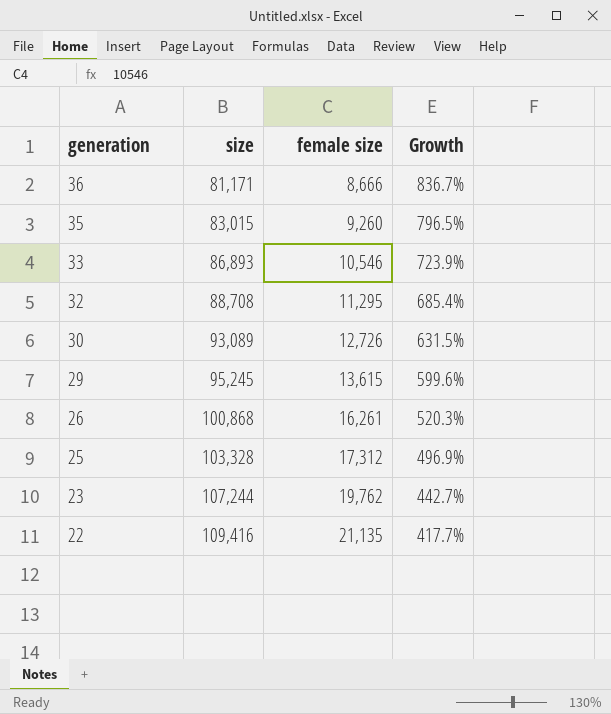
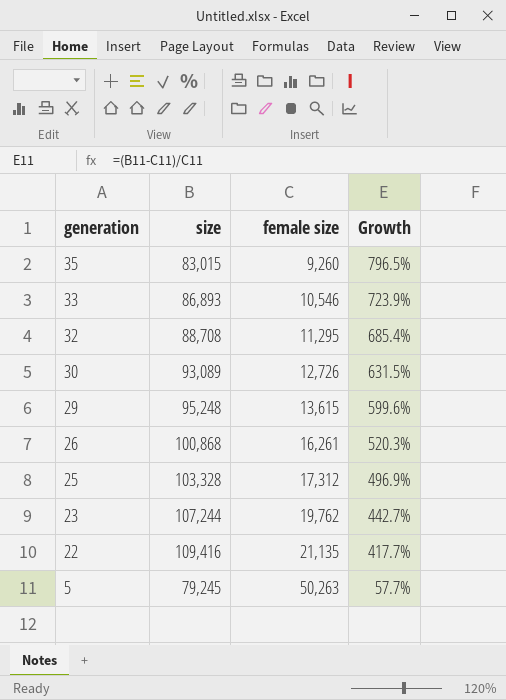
row 36: 81,171 | 8,666 | 836.7% -> none
29 | size: 95,245 -> 95,248
row 5: none -> 79,245 | 50,263 | 57.7%

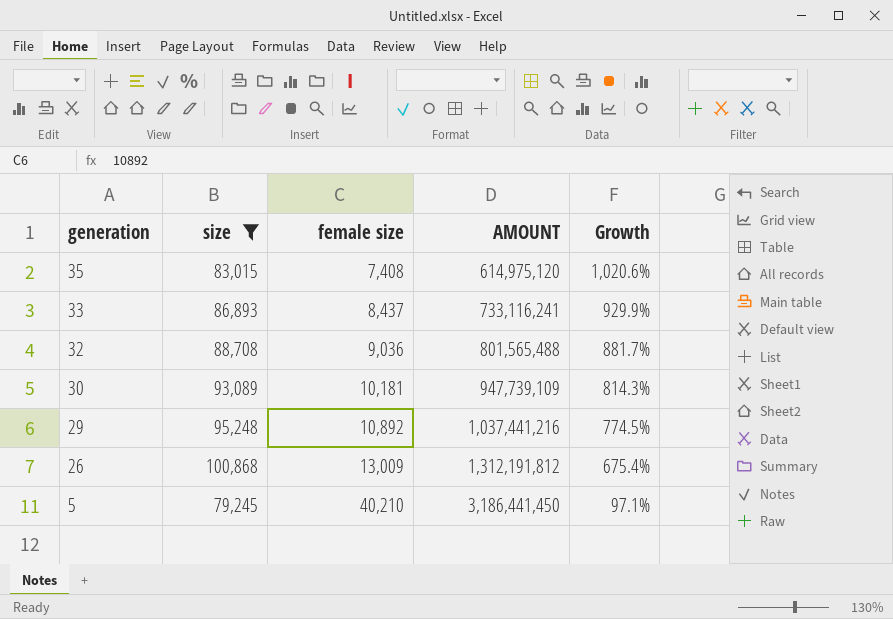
filter: none -> size <= 100,868
column AMOUNT | formula: none -> [size] * [female size]
35 | female size: 9,260 -> 7,408
35 | Growth: 796.5% -> 1,020.6%
33 | female size: 10,546 -> 8,437
33 | Growth: 723.9% -> 929.9%
32 | female size: 11,295 -> 9,036
32 | Growth: 685.4% -> 881.7%
30 | female size: 12,726 -> 10,181
30 | Growth: 631.5% -> 814.3%
29 | female size: 13,615 -> 10,892
29 | Growth: 599.6% -> 774.5%
26 | female size: 16,261 -> 13,009
26 | Growth: 520.3% -> 675.4%
5 | female size: 50,263 -> 40,210
5 | Growth: 57.7% -> 97.1%

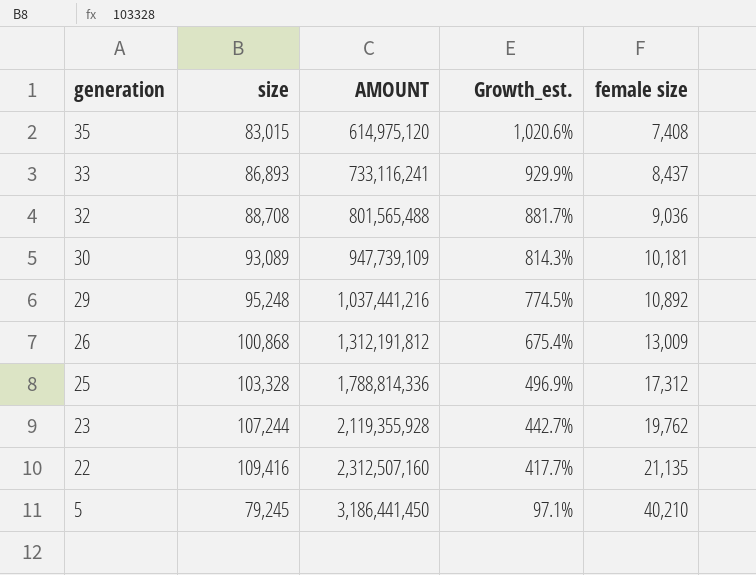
filter: size <= 100,868 -> none
column name: Growth -> Growth_est.
column female size | position: 3 -> 5

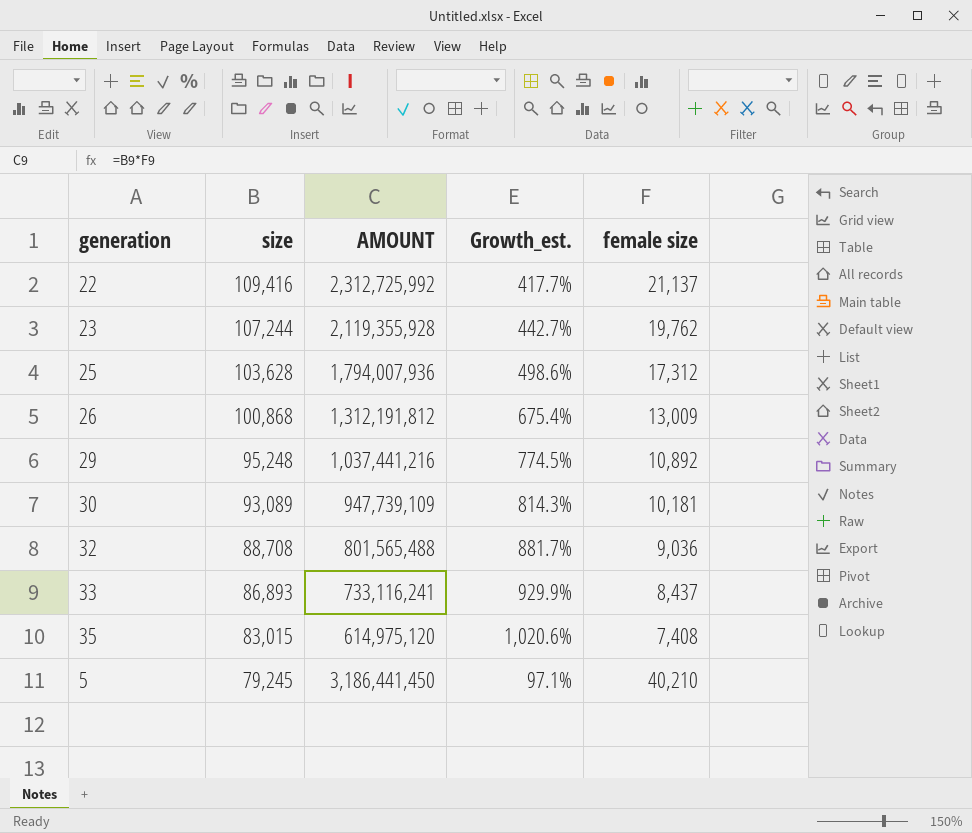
row order: generation descending -> size descending
22 | AMOUNT: 2,312,507,160 -> 2,312,725,992
22 | female size: 21,135 -> 21,137
25 | size: 103,328 -> 103,628
25 | AMOUNT: 1,788,814,336 -> 1,794,007,936
25 | Growth_est.: 496.9% -> 498.6%

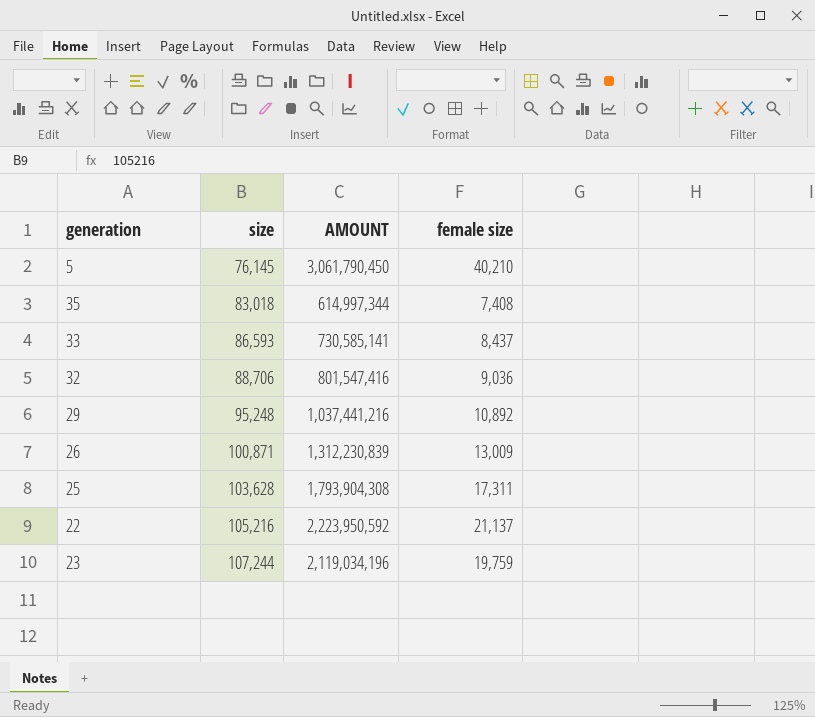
row order: size descending -> size ascending
column Growth_est. | formula: ([size] - [female size]) / [female size] -> none
row 30: 93,089 | 947,739,109 | 814.3% | 10,181 -> none
5 | size: 79,245 -> 76,145
5 | AMOUNT: 3,186,441,450 -> 3,061,790,450
35 | size: 83,015 -> 83,018
35 | AMOUNT: 614,975,120 -> 614,997,344
33 | size: 86,893 -> 86,593
33 | AMOUNT: 733,116,241 -> 730,585,141
32 | size: 88,708 -> 88,706
32 | AMOUNT: 801,565,488 -> 801,547,416
26 | size: 100,868 -> 100,871
26 | AMOUNT: 1,312,191,812 -> 1,312,230,839
25 | AMOUNT: 1,794,007,936 -> 1,793,904,308
25 | female size: 17,312 -> 17,311
22 | size: 109,416 -> 105,216
22 | AMOUNT: 2,312,725,992 -> 2,223,950,592
23 | AMOUNT: 2,119,355,928 -> 2,119,034,196
23 | female size: 19,762 -> 19,759

